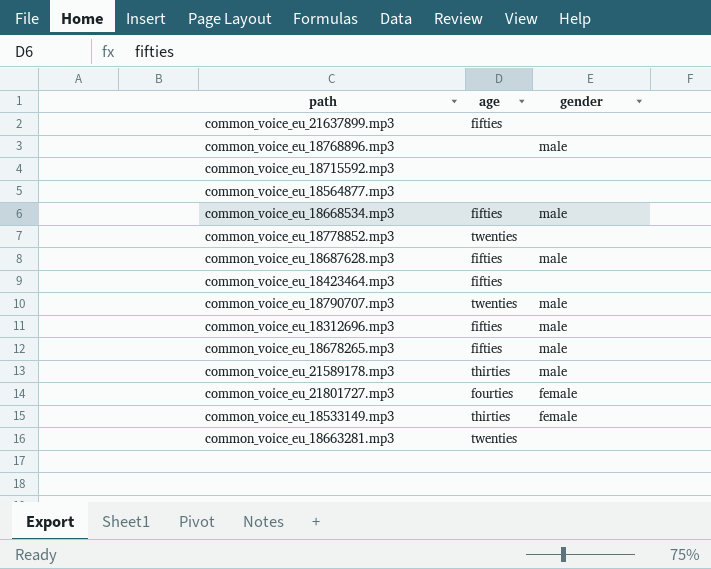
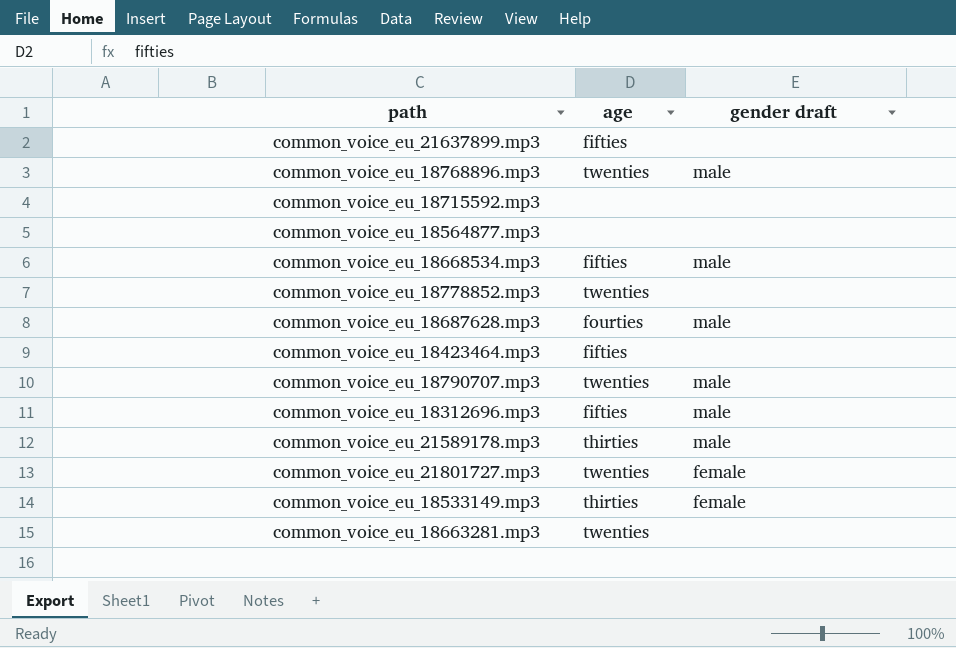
column name: gender -> gender draft
row common_voice_eu_18678265.mp3: fifties | male -> none
common_voice_eu_18768896.mp3 | age: none -> twenties
common_voice_eu_18687628.mp3 | age: fifties -> fourties
common_voice_eu_21801727.mp3 | age: fourties -> twenties

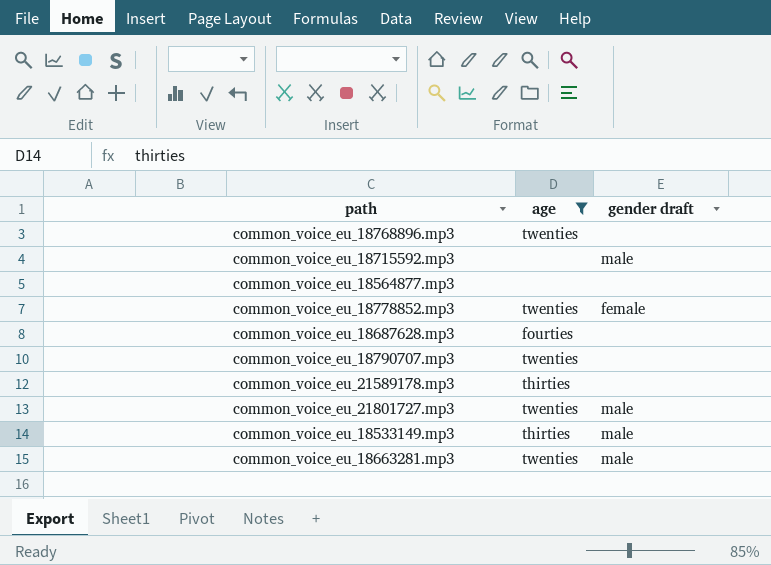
filter: none -> age != fifties
common_voice_eu_18768896.mp3 | gender draft: male -> none
common_voice_eu_18715592.mp3 | gender draft: none -> male
common_voice_eu_18778852.mp3 | gender draft: none -> female
common_voice_eu_18687628.mp3 | gender draft: male -> none
common_voice_eu_18790707.mp3 | gender draft: male -> none
common_voice_eu_21589178.mp3 | gender draft: male -> none
common_voice_eu_21801727.mp3 | gender draft: female -> male
common_voice_eu_18533149.mp3 | gender draft: female -> male
common_voice_eu_18663281.mp3 | gender draft: none -> male

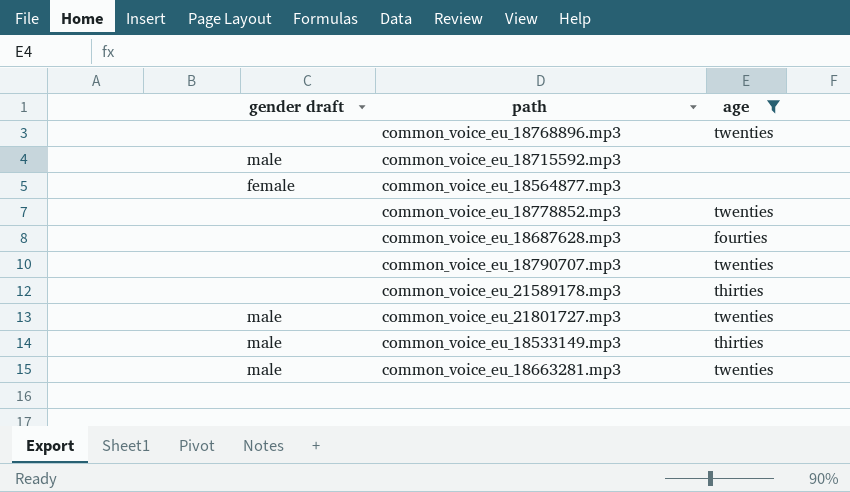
column gender draft | position: 3 -> 1
common_voice_eu_18564877.mp3 | gender draft: none -> female
common_voice_eu_18778852.mp3 | gender draft: female -> none

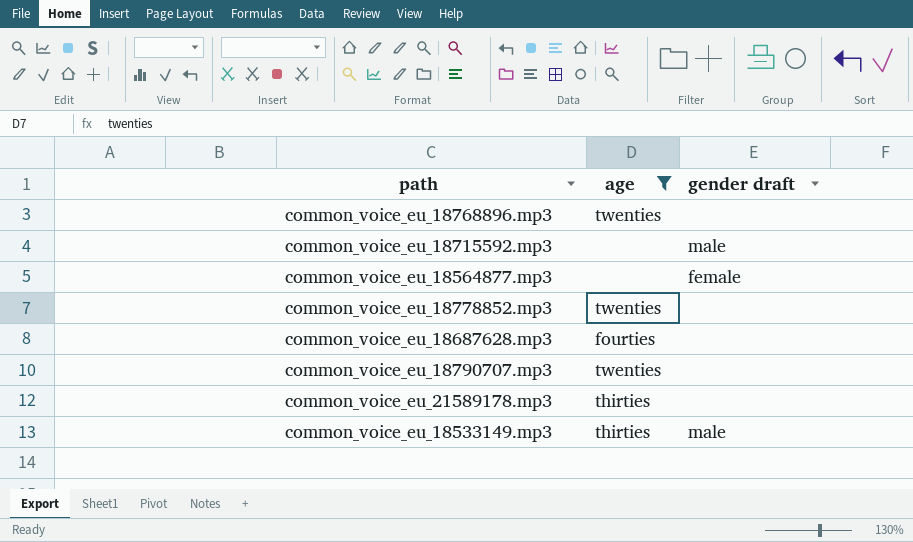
column gender draft | position: 1 -> 3
row common_voice_eu_21801727.mp3: male | twenties -> none
row common_voice_eu_18663281.mp3: male | twenties -> none

